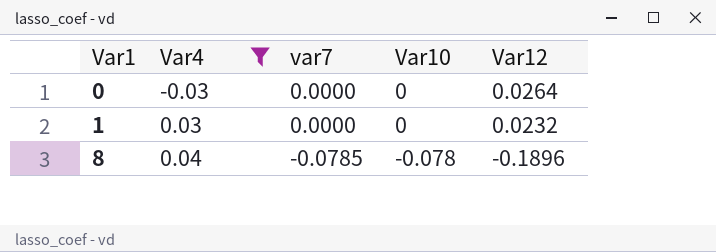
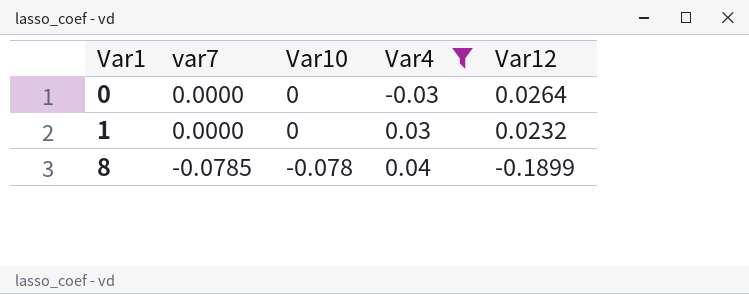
column Var4 | position: 2 -> 4
8 | Var12: -0.1896 -> -0.1899

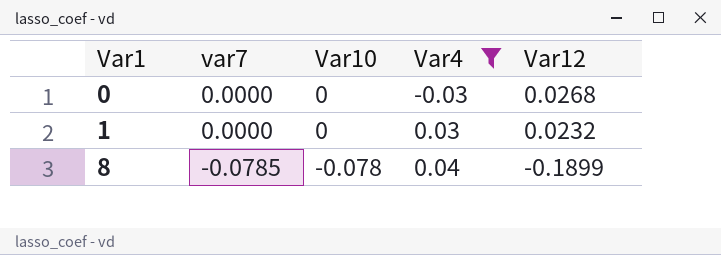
0 | Var12: 0.0264 -> 0.0268

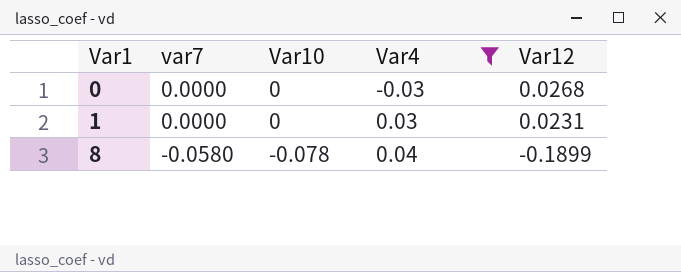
1 | Var12: 0.0232 -> 0.0231
8 | var7: -0.0785 -> -0.0580

